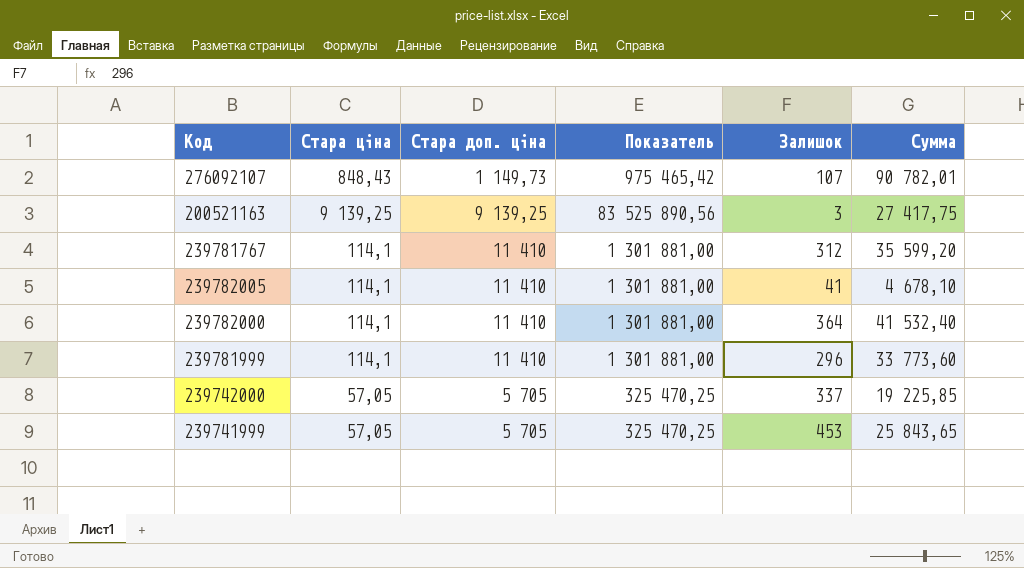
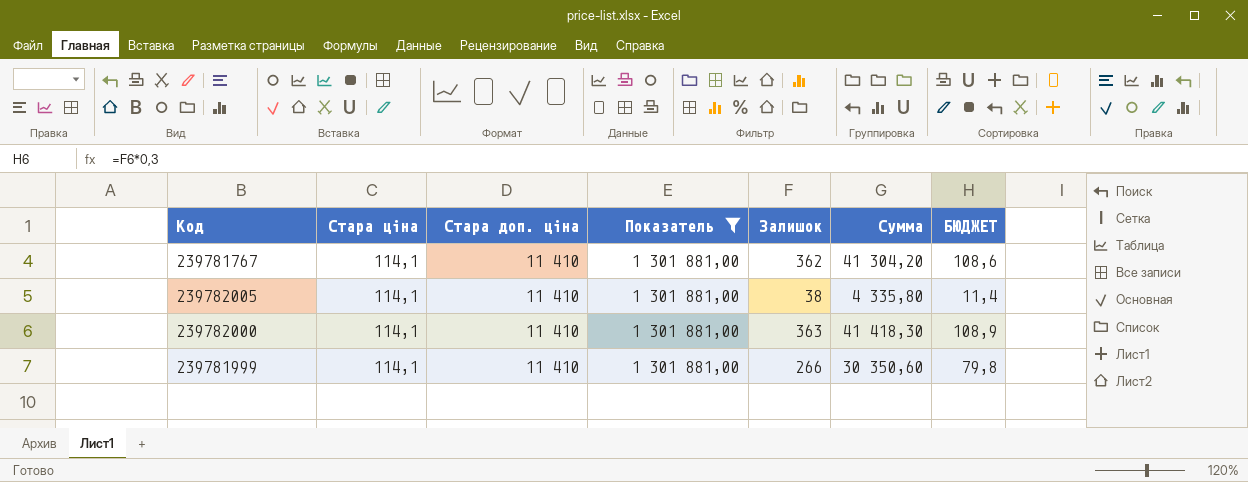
filter: none -> Показатель = 1 301 881,00
column БЮДЖЕТ | formula: none -> [Залишок] * 0,3
239781767 | Залишок: 312 -> 362
239781767 | Сумма: 35 599,20 -> 41 304,20
239782005 | Залишок: 41 -> 38
239782005 | Сумма: 4 678,10 -> 4 335,80
239782000 | Залишок: 364 -> 363
239782000 | Сумма: 41 532,40 -> 41 418,30
239781999 | Залишок: 296 -> 266
239781999 | Сумма: 33 773,60 -> 30 350,60

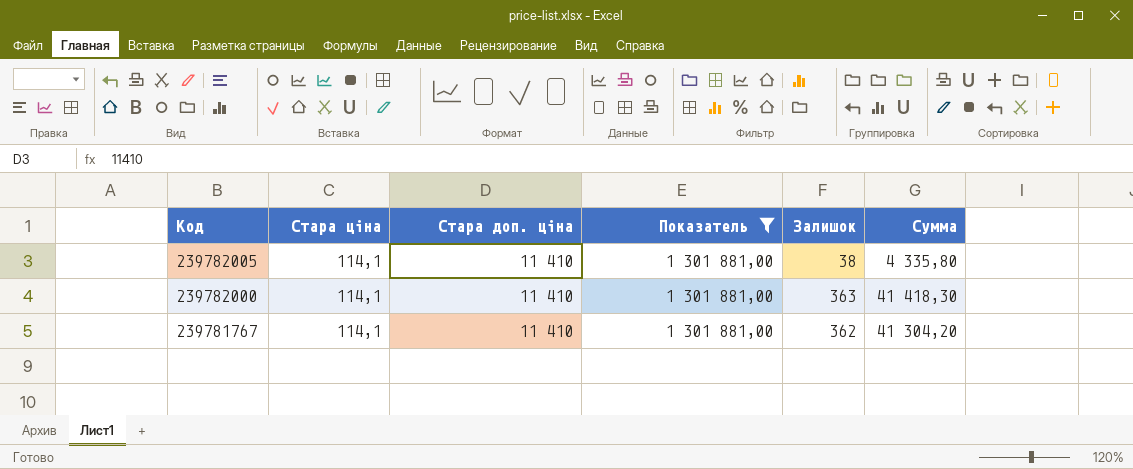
row order: none -> Код descending
column БЮДЖЕТ | formula: [Залишок] * 0,3 -> none
row 239781999: 114,1 | 11 410 | 1 301 881,00 | 266 | 30 350,60 | 79,8 -> none

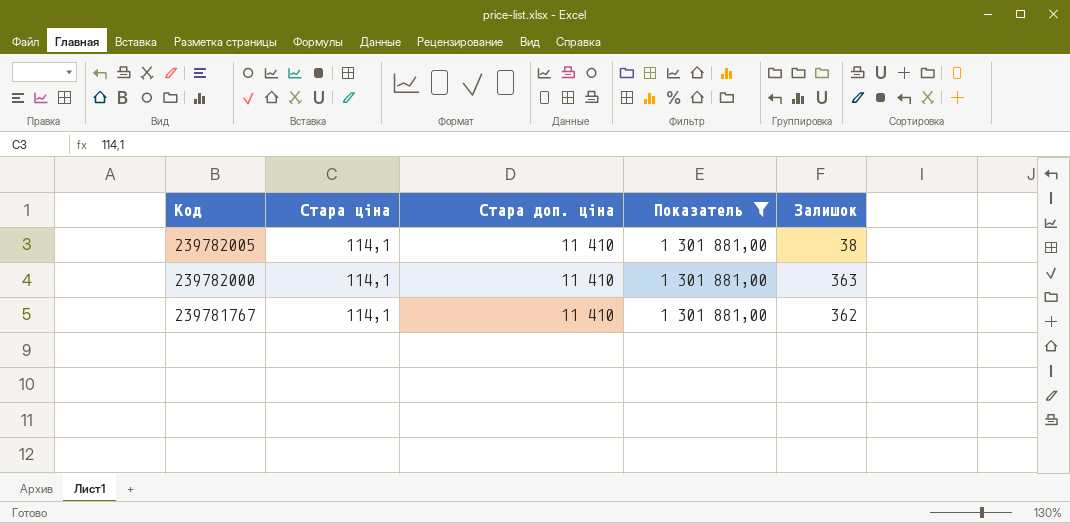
column Сумма | formula: [Стара ціна] * [Залишок] -> none

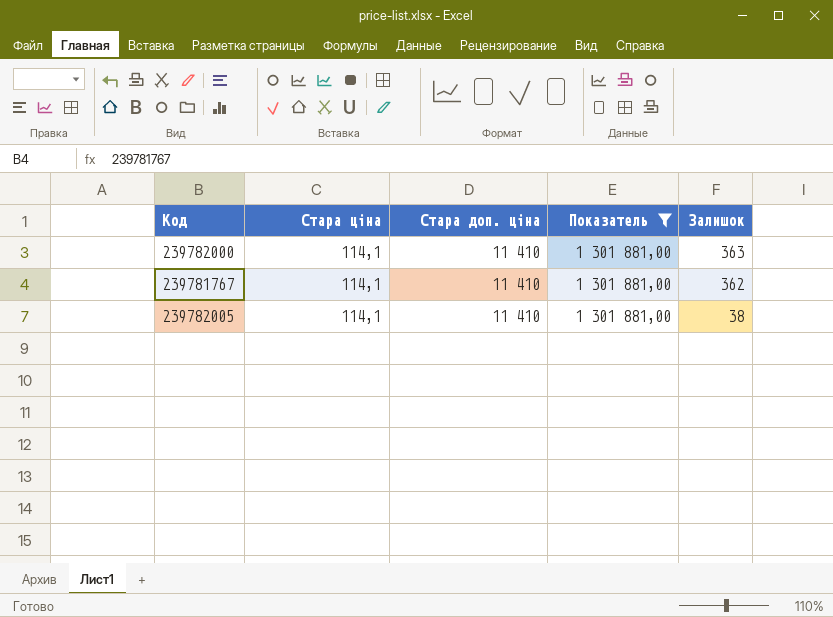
row order: Код descending -> Залишок descending

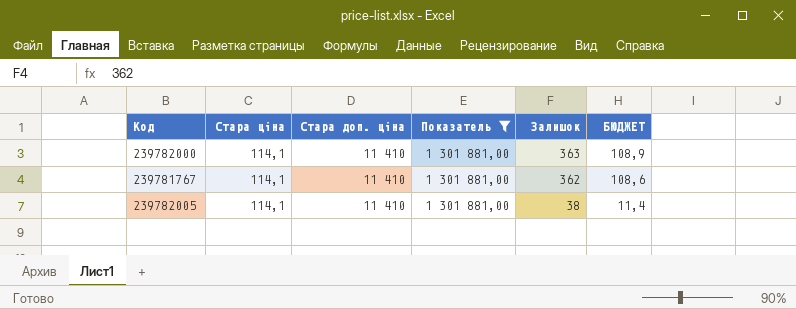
column БЮДЖЕТ | formula: none -> [Залишок] * 0,3

